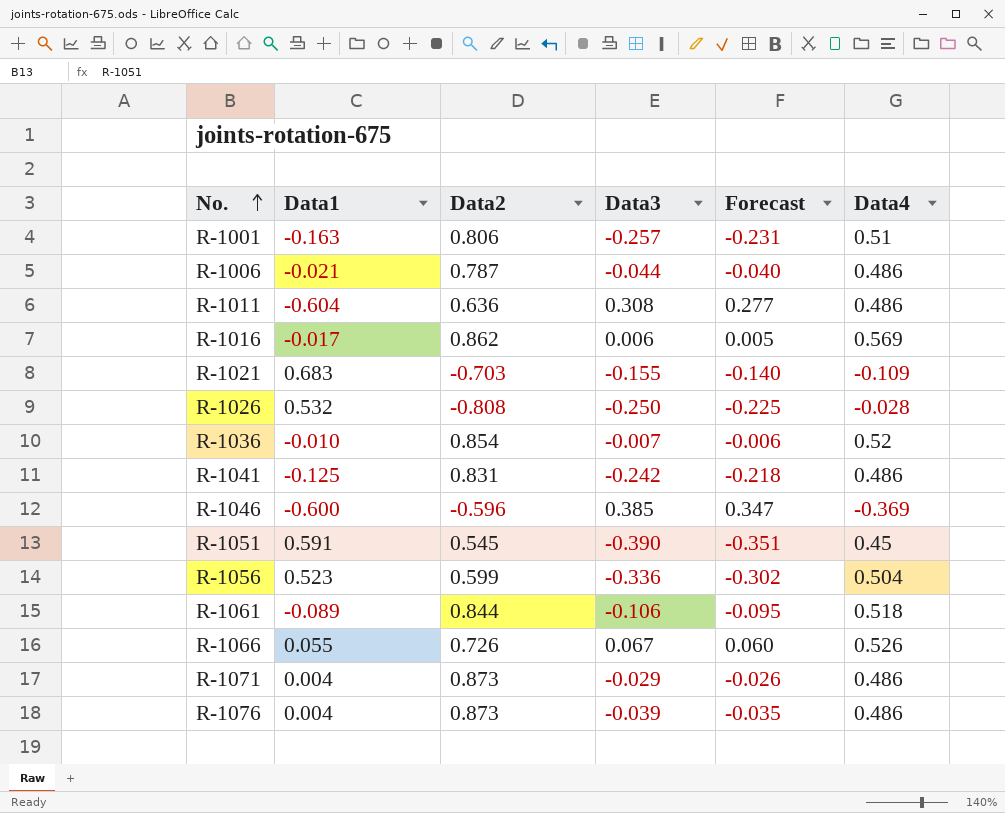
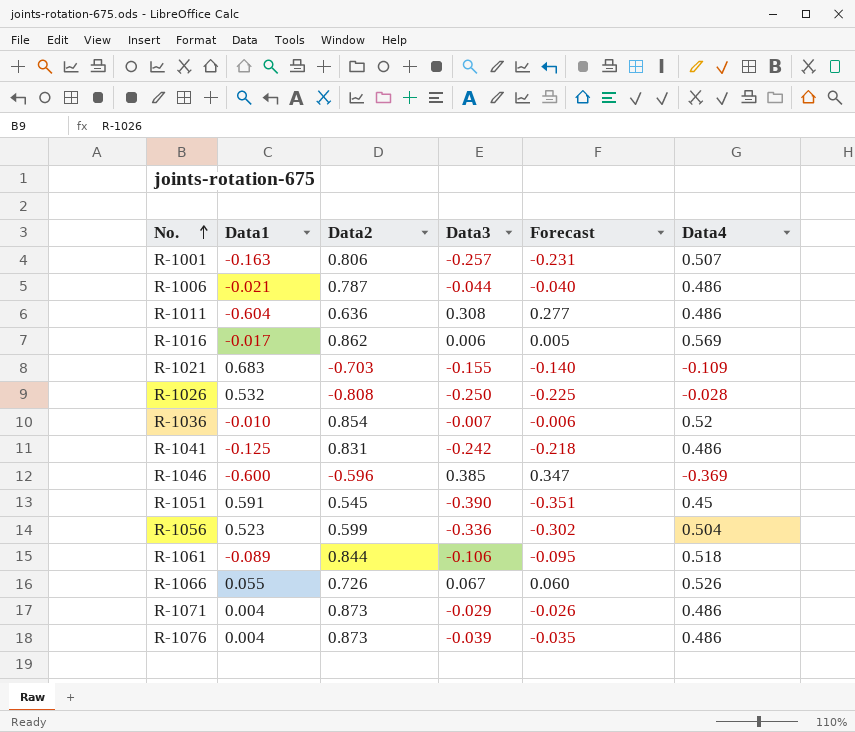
R-1001 | Data4: 0.51 -> 0.507

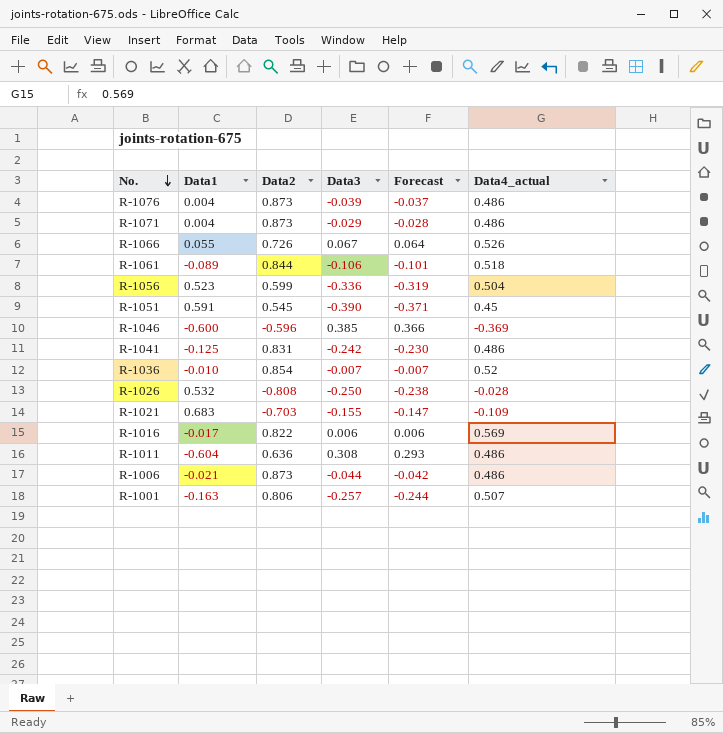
row order: No. ascending -> No. descending
column Forecast | formula: [Data3] * 0.9 -> [Data3] * 0.95
column name: Data4 -> Data4_actual
R-1016 | Data2: 0.862 -> 0.822
R-1006 | Data2: 0.787 -> 0.873

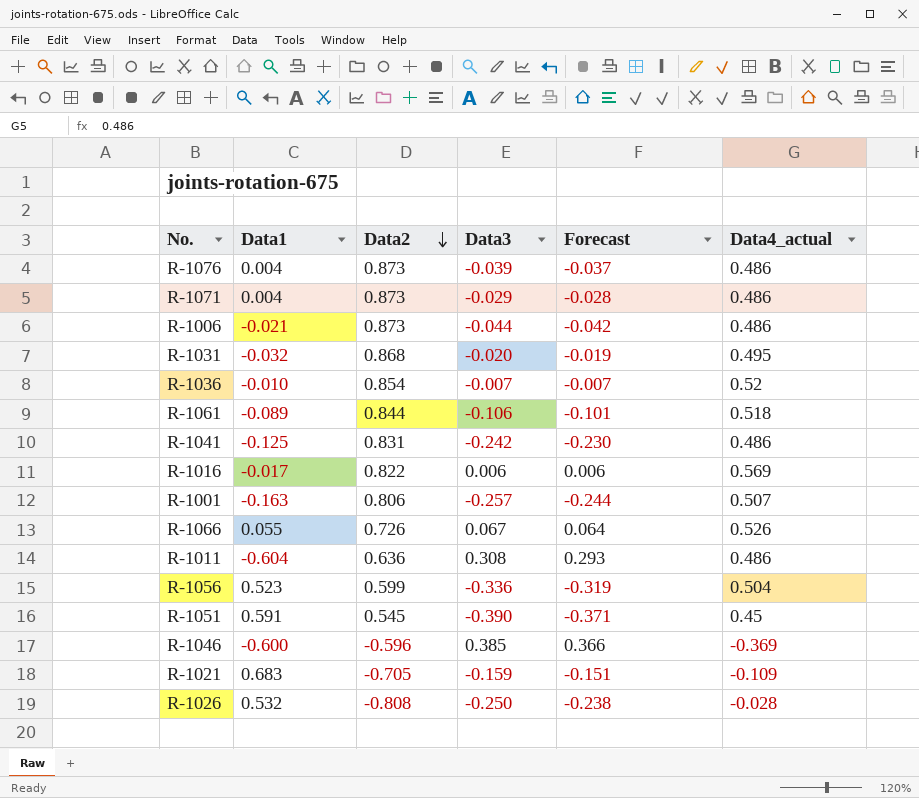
row order: No. descending -> Data2 descending
row R-1031: none -> -0.032 | 0.868 | -0.020 | -0.019 | 0.495
R-1021 | Data2: -0.703 -> -0.705
R-1021 | Data3: -0.155 -> -0.159
R-1021 | Forecast: -0.147 -> -0.151

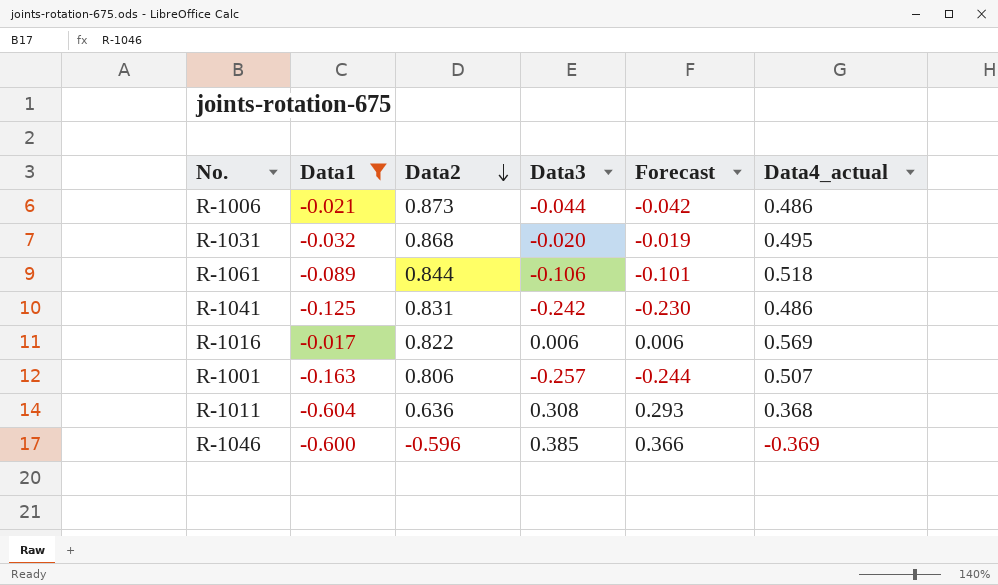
filter: none -> Data1 <= -0.017
R-1011 | Data4_actual: 0.486 -> 0.368

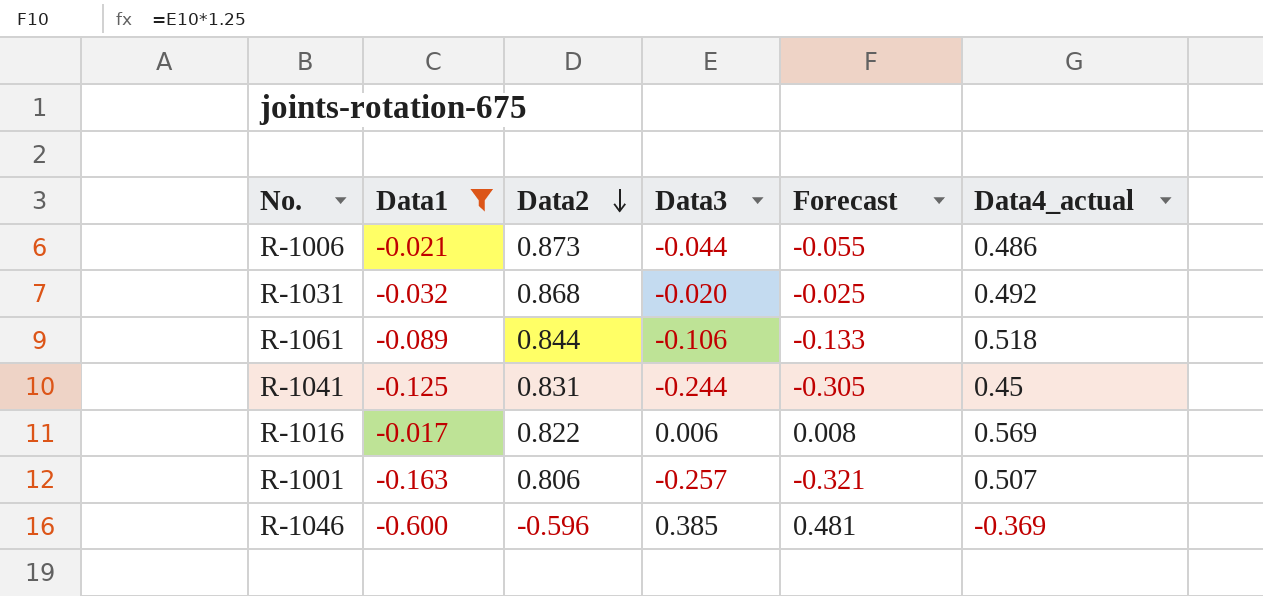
column Forecast | formula: [Data3] * 0.95 -> [Data3] * 1.25
row R-1011: -0.604 | 0.636 | 0.308 | 0.293 | 0.368 -> none
R-1031 | Data4_actual: 0.495 -> 0.492
R-1041 | Data3: -0.242 -> -0.244
R-1041 | Data4_actual: 0.486 -> 0.45

